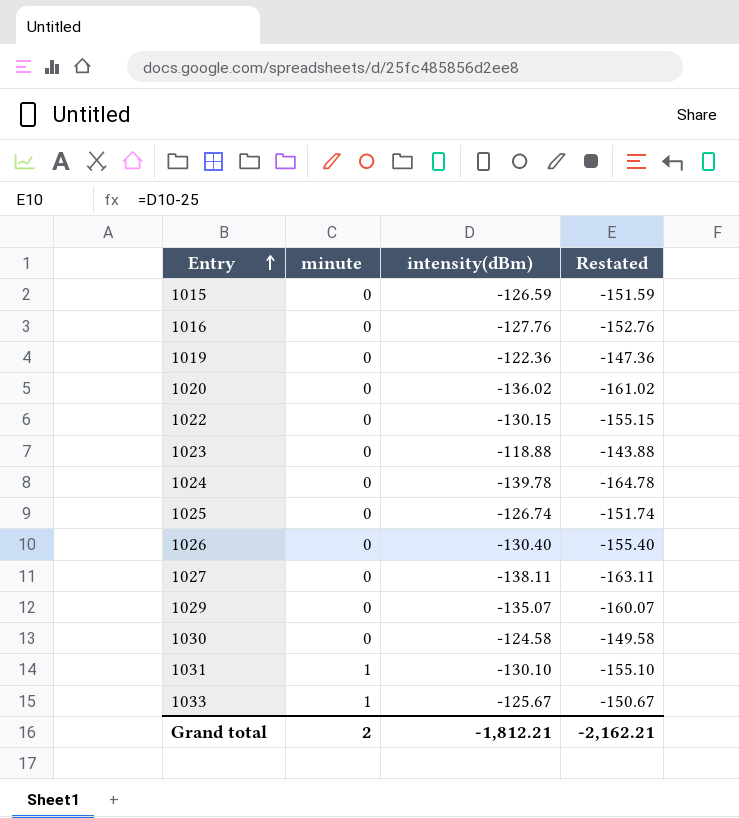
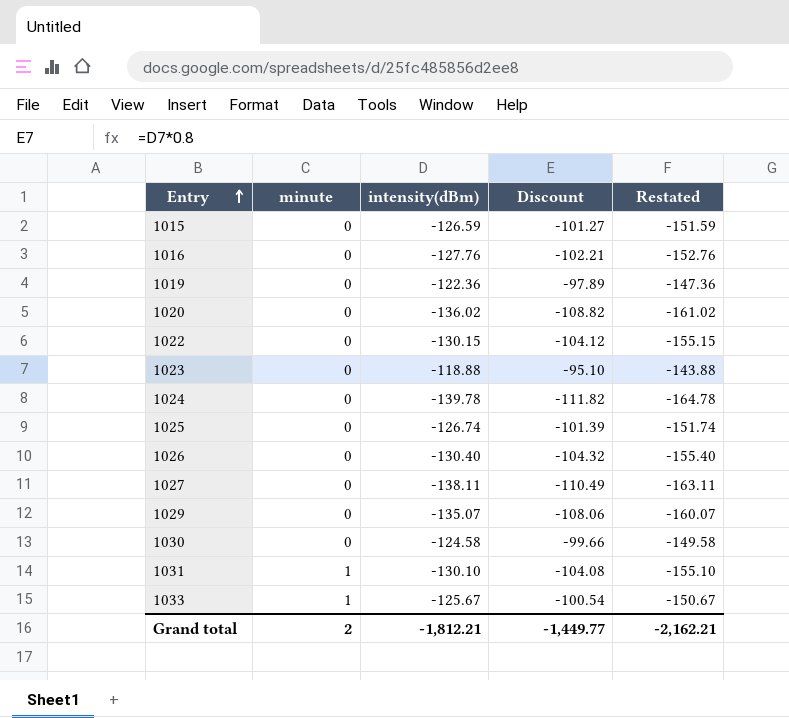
column Discount | formula: none -> [intensity(dBm)] * 0.8

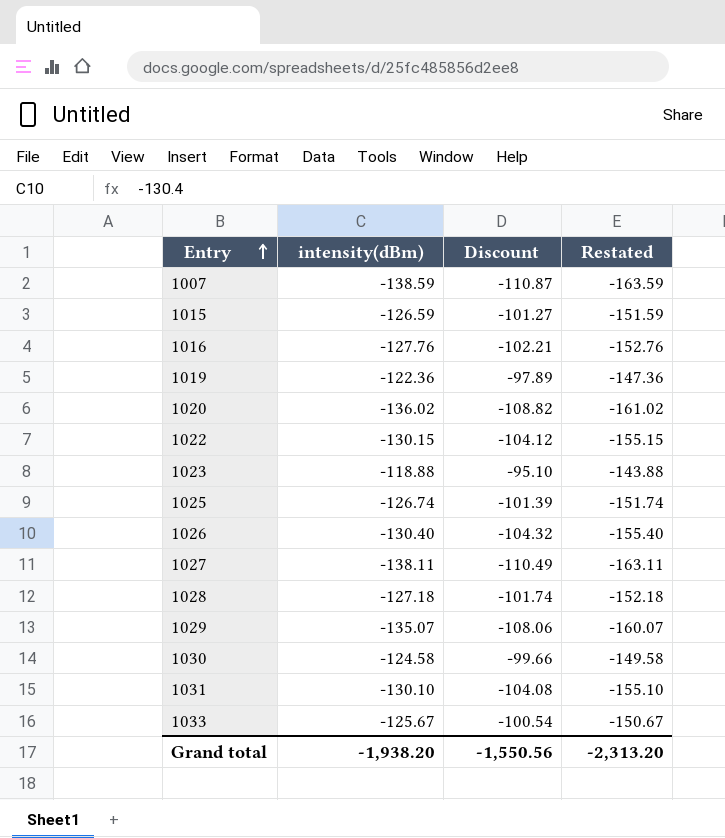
column minute | position: 2 -> none
row 1024: 0 | -139.78 | -111.82 | -164.78 -> none
row 1007: none -> -138.59 | -110.87 | -163.59
row 1028: none -> -127.18 | -101.74 | -152.18
Grand total | intensity(dBm): -1,812.21 -> -1,938.20
Grand total | Discount: -1,449.77 -> -1,550.56
Grand total | Restated: -2,162.21 -> -2,313.20

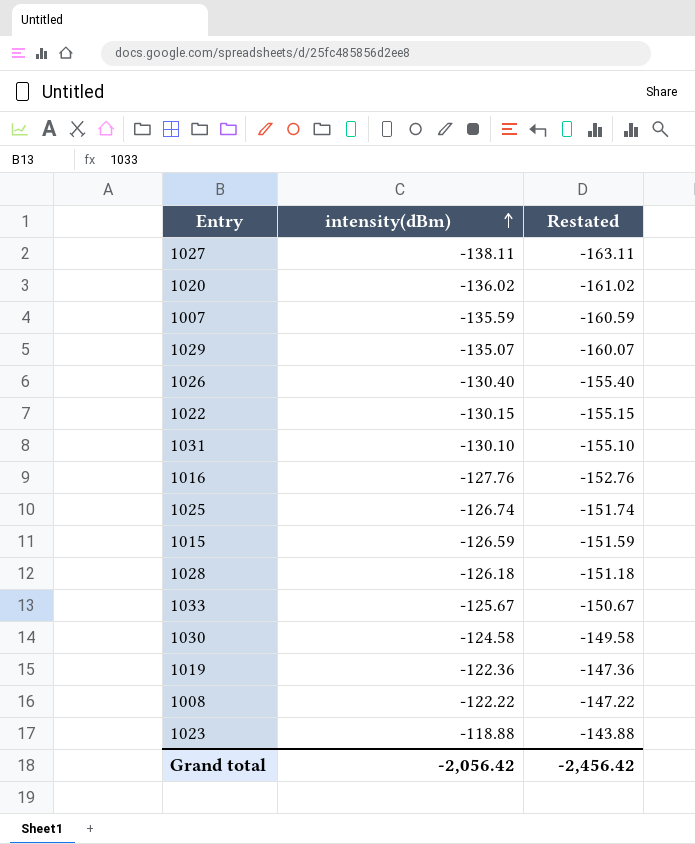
row order: Entry ascending -> intensity(dBm) ascending
column Discount | formula: [intensity(dBm)] * 0.8 -> none
1007 | intensity(dBm): -138.59 -> -135.59
1007 | Restated: -163.59 -> -160.59
1028 | intensity(dBm): -127.18 -> -126.18
1028 | Restated: -152.18 -> -151.18
row 1008: none -> -122.22 | -147.22
Grand total | intensity(dBm): -1,938.20 -> -2,056.42
Grand total | Restated: -2,313.20 -> -2,456.42

